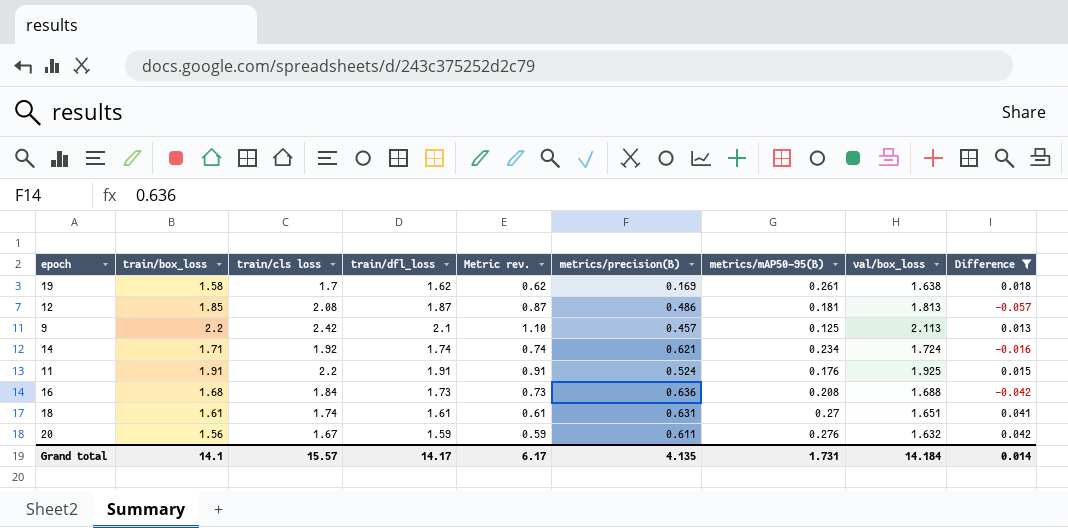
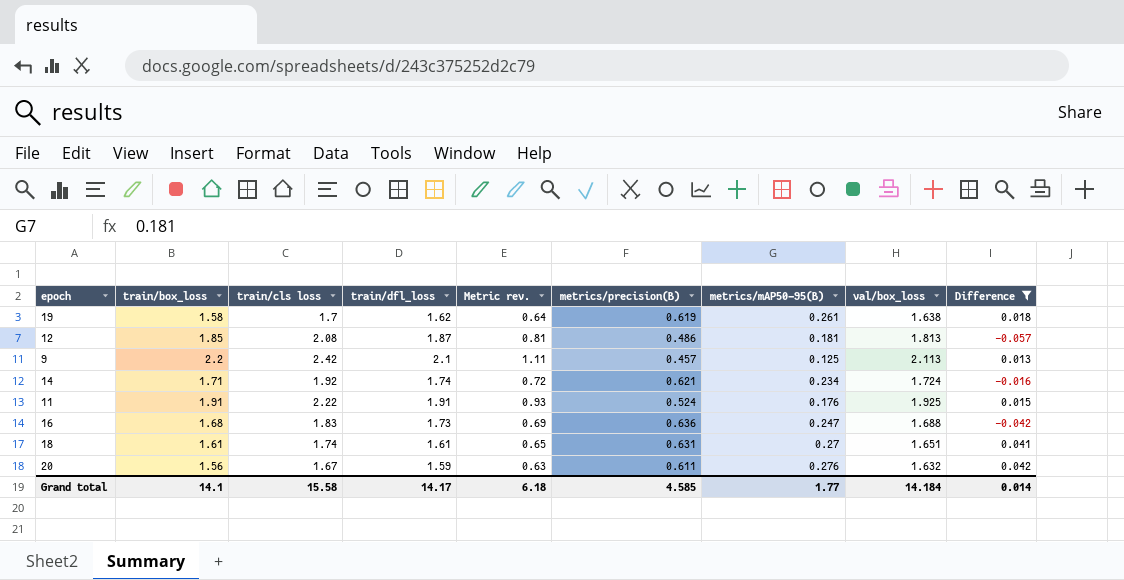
column Metric rev. | formula: [train/dfl_loss] - 1 -> [val/box_loss] - 1
19 | metrics/precision(B): 0.169 -> 0.619
11 | train/cls loss: 2.2 -> 2.22
16 | train/cls loss: 1.84 -> 1.83
16 | metrics/mAP50-95(B): 0.208 -> 0.247
Grand total | train/cls loss: 15.57 -> 15.58
Grand total | Metric rev.: 6.17 -> 6.18
Grand total | metrics/precision(B): 4.135 -> 4.585
Grand total | metrics/mAP50-95(B): 1.731 -> 1.77

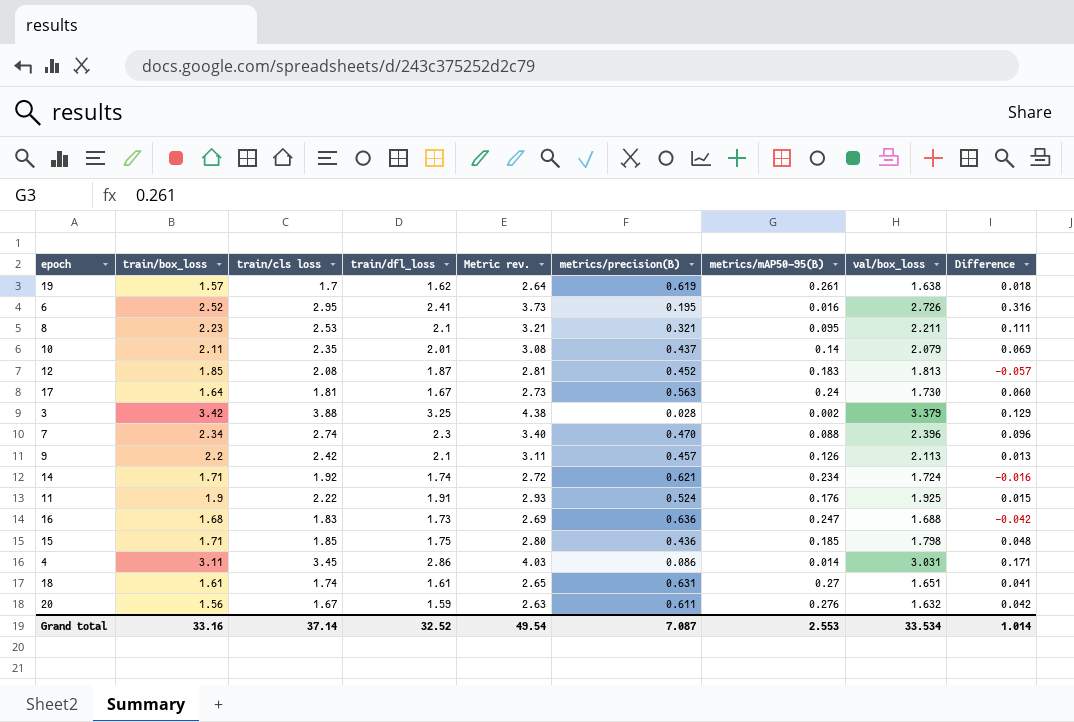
filter: Difference <= 0.042 -> none
column Metric rev. | formula: [val/box_loss] - 1 -> [val/box_loss] + 1
19 | train/box_loss: 1.58 -> 1.57
12 | metrics/precision(B): 0.486 -> 0.452
12 | metrics/mAP50-95(B): 0.181 -> 0.183
9 | metrics/mAP50-95(B): 0.125 -> 0.126
11 | train/box_loss: 1.91 -> 1.9
Grand total | train/box_loss: 14.1 -> 33.16
Grand total | train/cls loss: 15.58 -> 37.14
Grand total | train/dfl_loss: 14.17 -> 32.52
Grand total | Metric rev.: 6.18 -> 49.54
Grand total | metrics/precision(B): 4.585 -> 7.087
Grand total | metrics/mAP50-95(B): 1.77 -> 2.553
Grand total | val/box_loss: 14.184 -> 33.534
Grand total | Difference: 0.014 -> 1.014

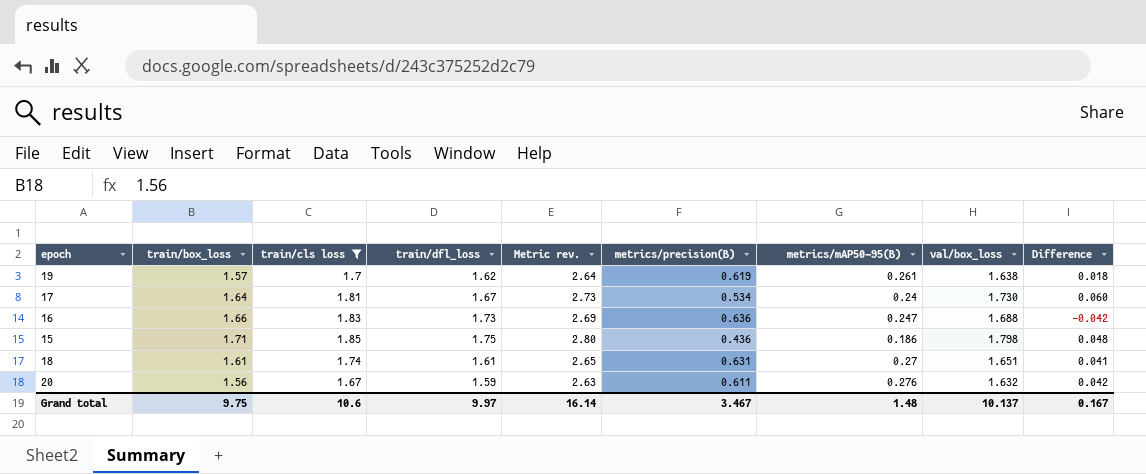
filter: none -> train/cls loss <= 1.85
17 | metrics/precision(B): 0.563 -> 0.534
16 | train/box_loss: 1.68 -> 1.66
15 | metrics/mAP50-95(B): 0.185 -> 0.186
Grand total | train/box_loss: 33.16 -> 9.75
Grand total | train/cls loss: 37.14 -> 10.6
Grand total | train/dfl_loss: 32.52 -> 9.97
Grand total | Metric rev.: 49.54 -> 16.14
Grand total | metrics/precision(B): 7.087 -> 3.467
Grand total | metrics/mAP50-95(B): 2.553 -> 1.48
Grand total | val/box_loss: 33.534 -> 10.137
Grand total | Difference: 1.014 -> 0.167

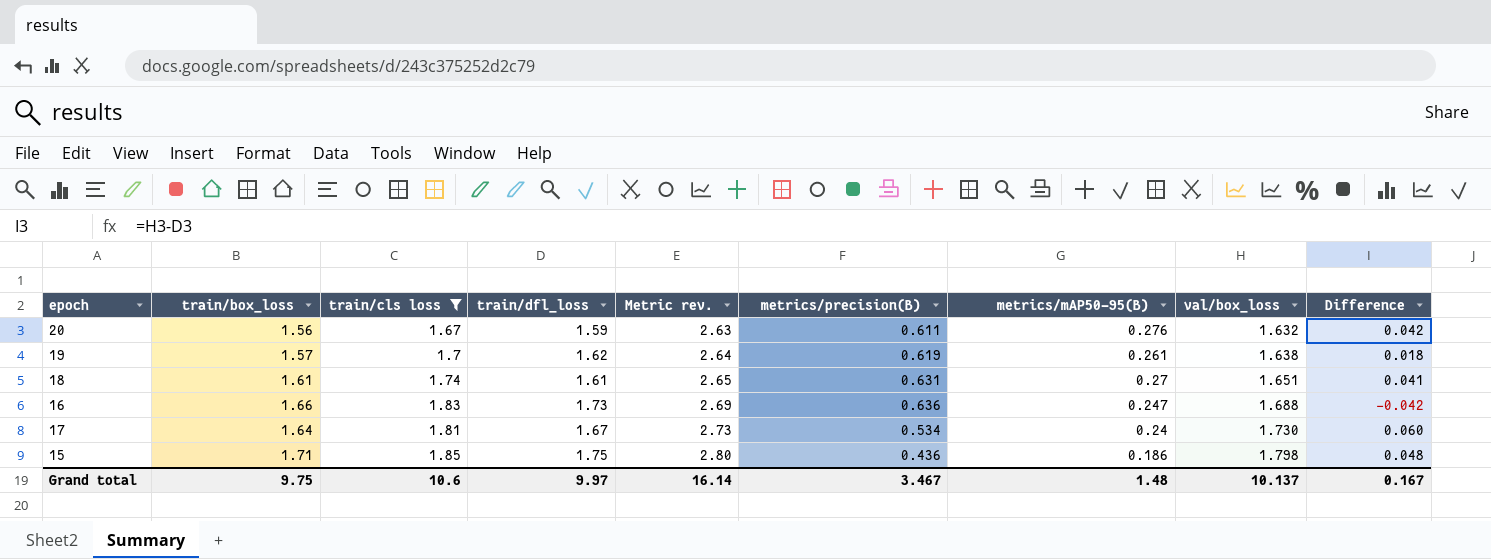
row order: none -> Metric rev. ascending

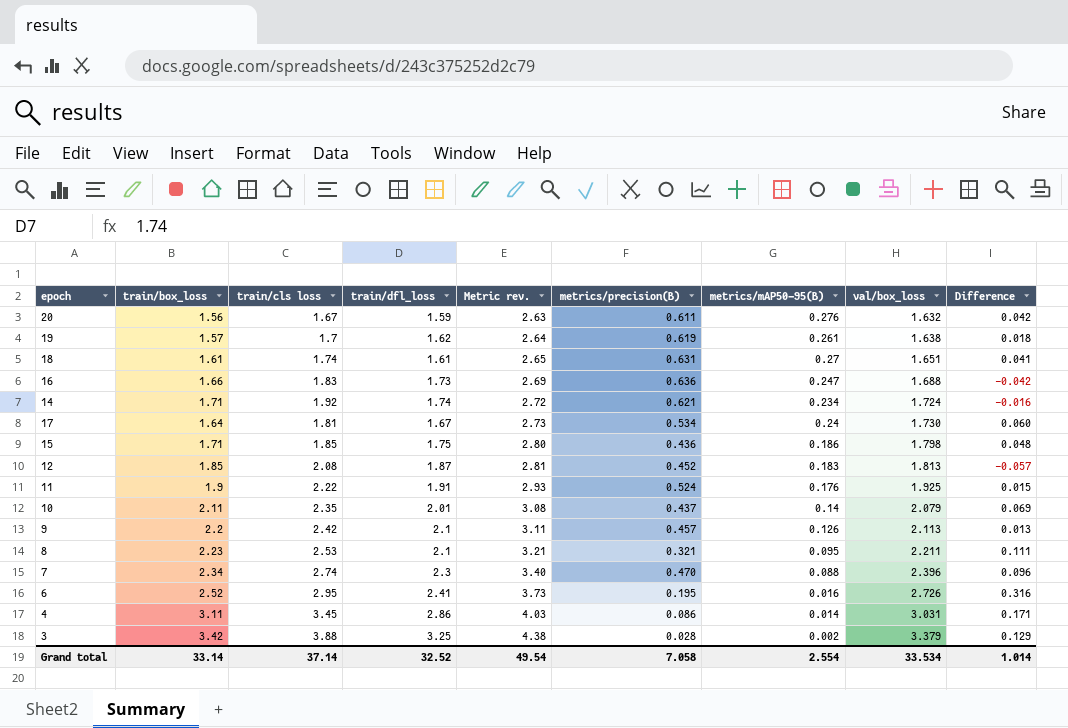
filter: train/cls loss <= 1.85 -> none
Grand total | train/box_loss: 9.75 -> 33.14
Grand total | train/cls loss: 10.6 -> 37.14
Grand total | train/dfl_loss: 9.97 -> 32.52
Grand total | Metric rev.: 16.14 -> 49.54
Grand total | metrics/precision(B): 3.467 -> 7.058
Grand total | metrics/mAP50-95(B): 1.48 -> 2.554
Grand total | val/box_loss: 10.137 -> 33.534
Grand total | Difference: 0.167 -> 1.014

